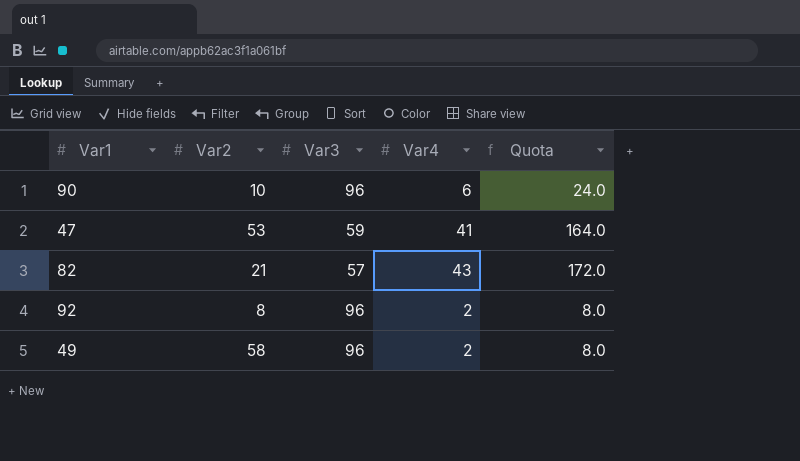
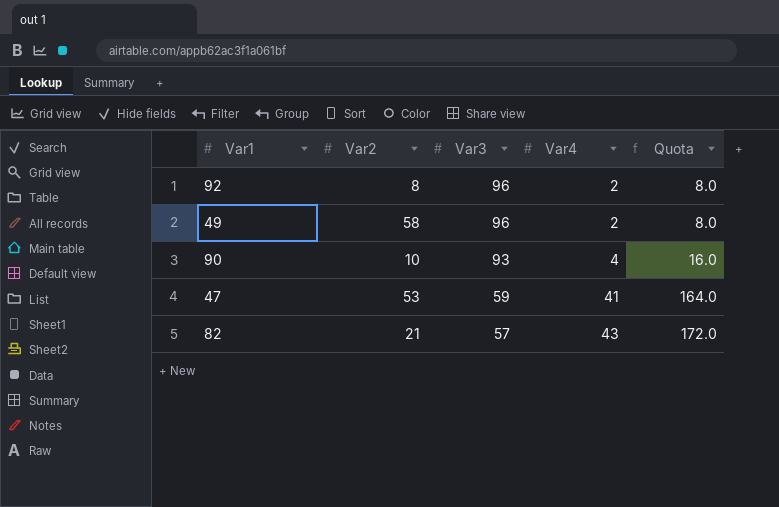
row order: none -> Var3 descending
90 | Var3: 96 -> 93
90 | Var4: 6 -> 4
90 | Quota: 24.0 -> 16.0

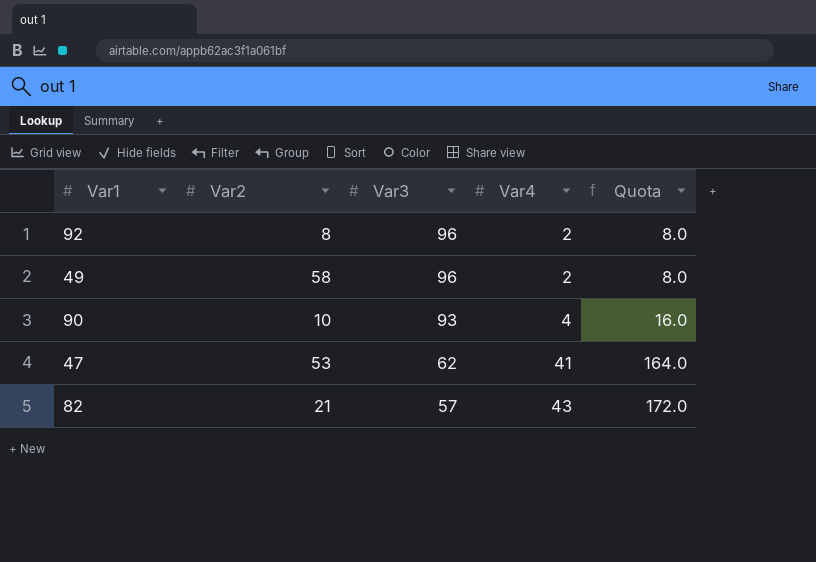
47 | Var3: 59 -> 62

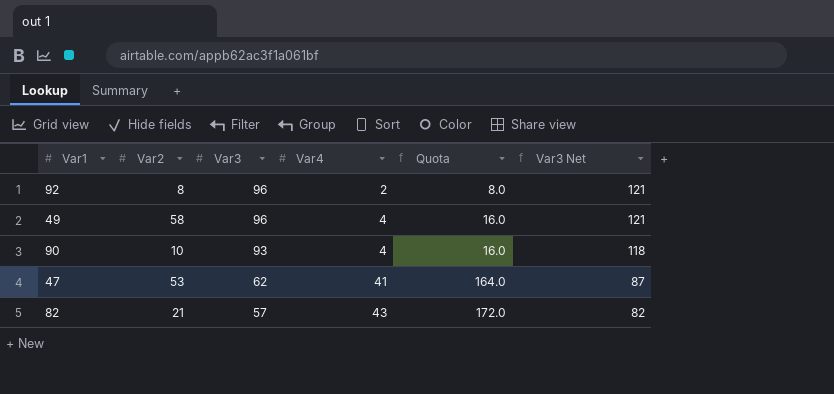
column Var3 Net | formula: none -> [Var3] + 25
49 | Var4: 2 -> 4
49 | Quota: 8.0 -> 16.0

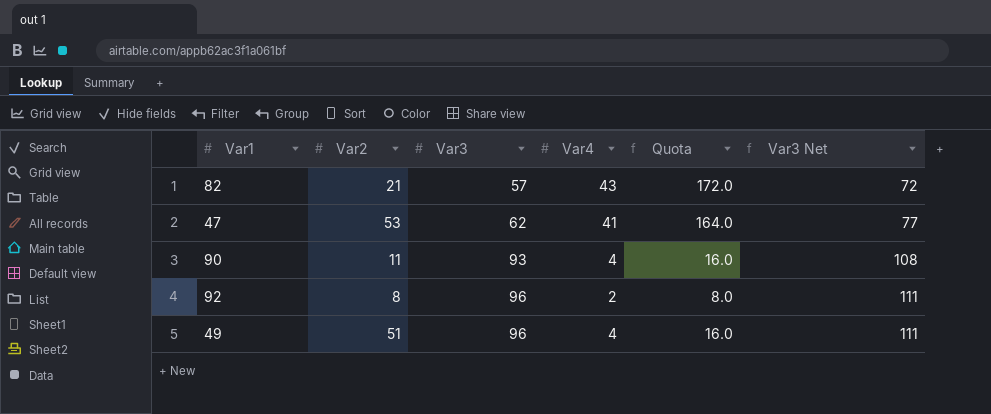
row order: Var3 descending -> Var3 ascending
column Var3 Net | formula: [Var3] + 25 -> [Var3] + 15
90 | Var2: 10 -> 11
49 | Var2: 58 -> 51

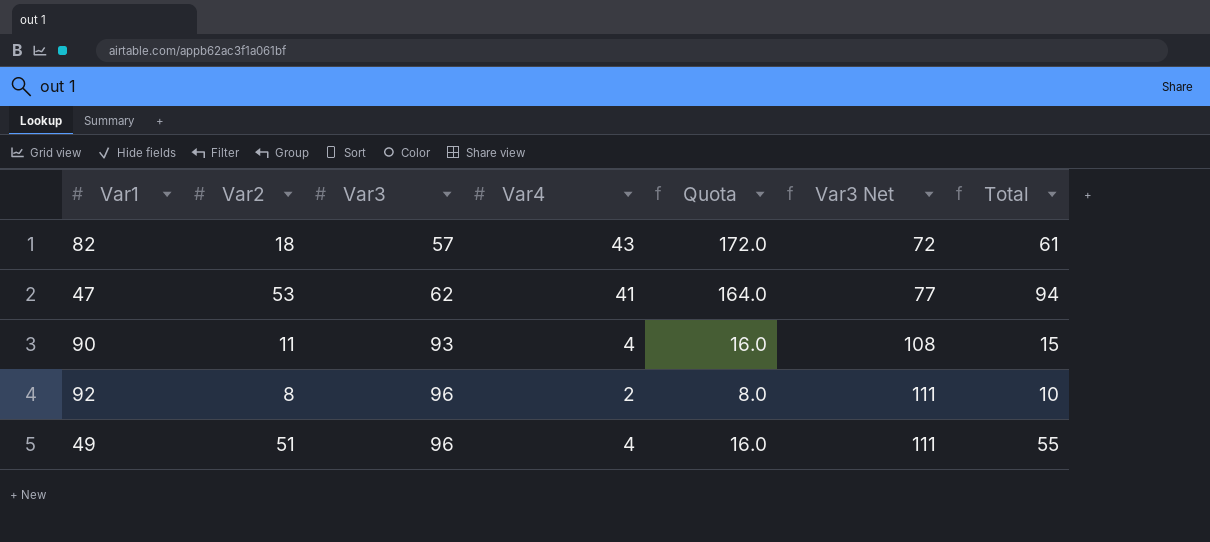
column Total | formula: none -> [Var2] + [Var4]
82 | Var2: 21 -> 18

